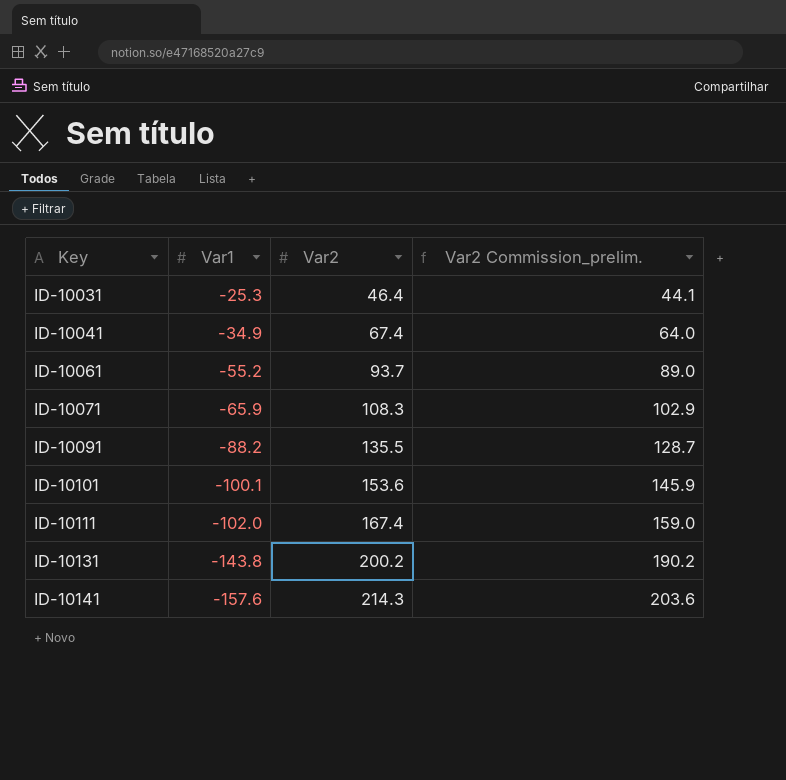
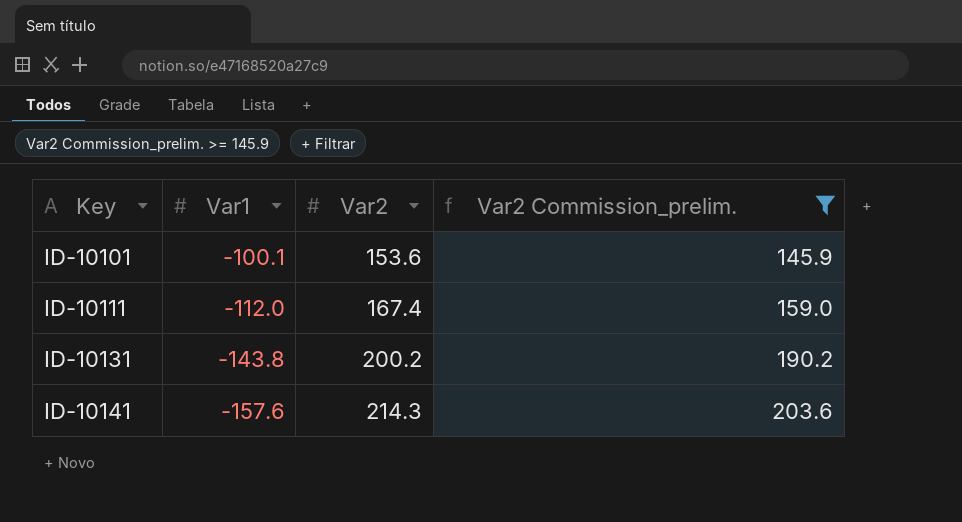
filter: none -> Var2 Commission_prelim. >= 145.9
ID-10111 | Var1: -102.0 -> -112.0

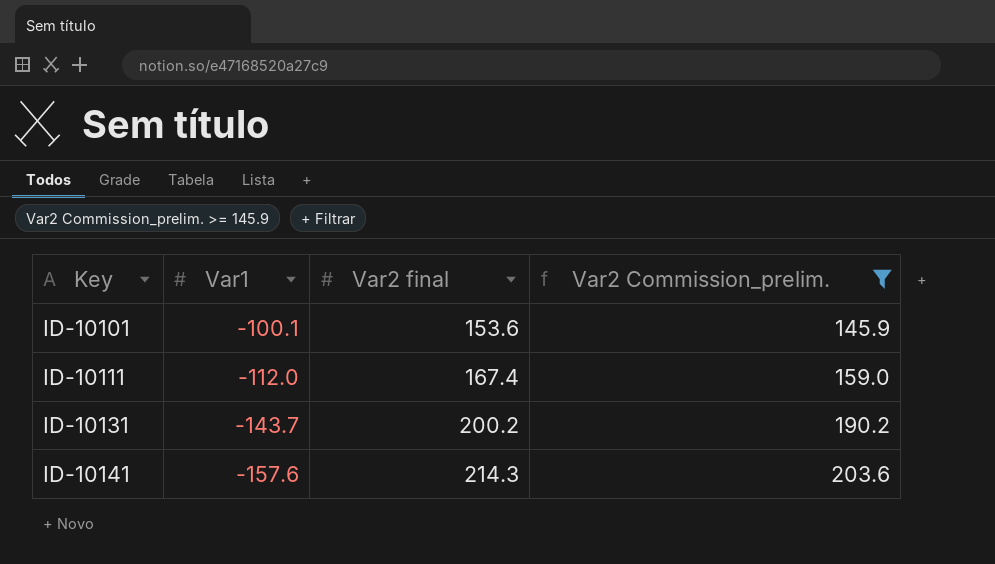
column name: Var2 -> Var2 final
ID-10131 | Var1: -143.8 -> -143.7

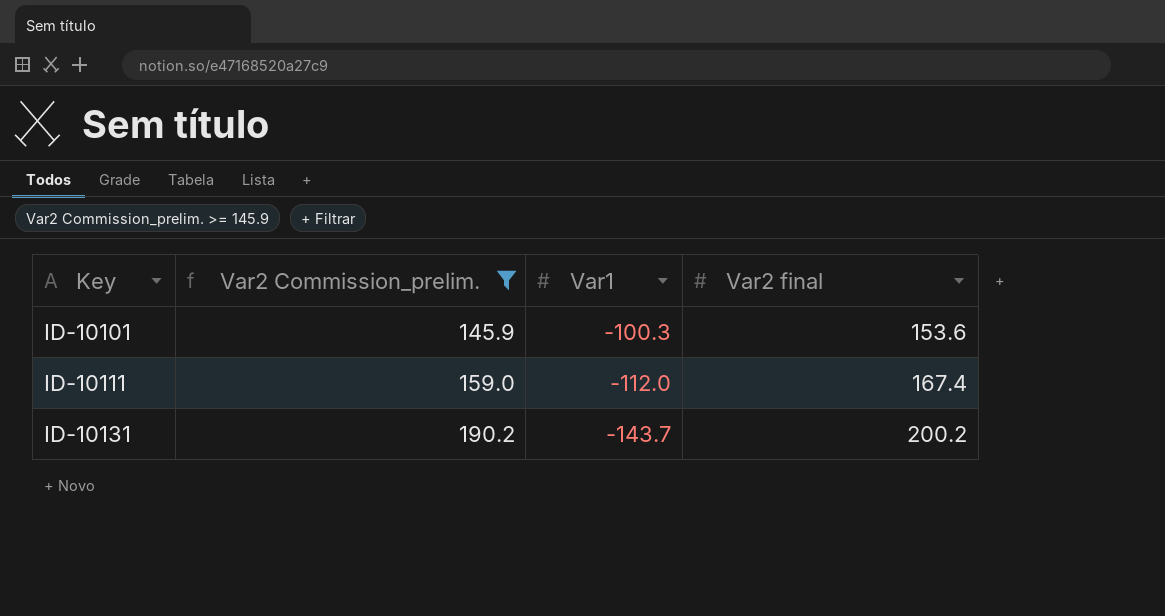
column Var2 Commission_prelim. | position: 4 -> 2
row ID-10141: -157.6 | 214.3 | 203.6 -> none
ID-10101 | Var1: -100.1 -> -100.3

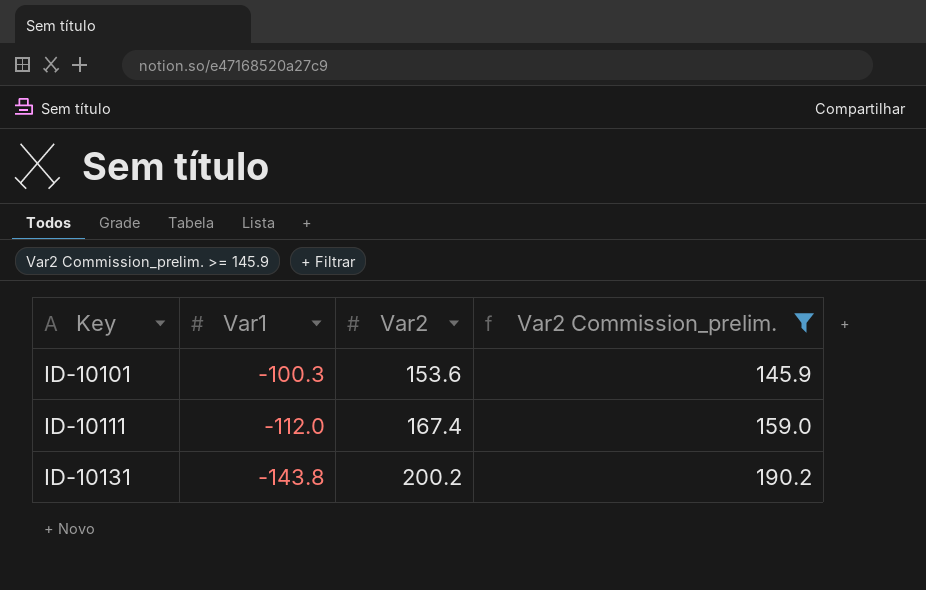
column name: Var2 final -> Var2
column Var2 Commission_prelim. | position: 2 -> 4
ID-10131 | Var1: -143.7 -> -143.8

